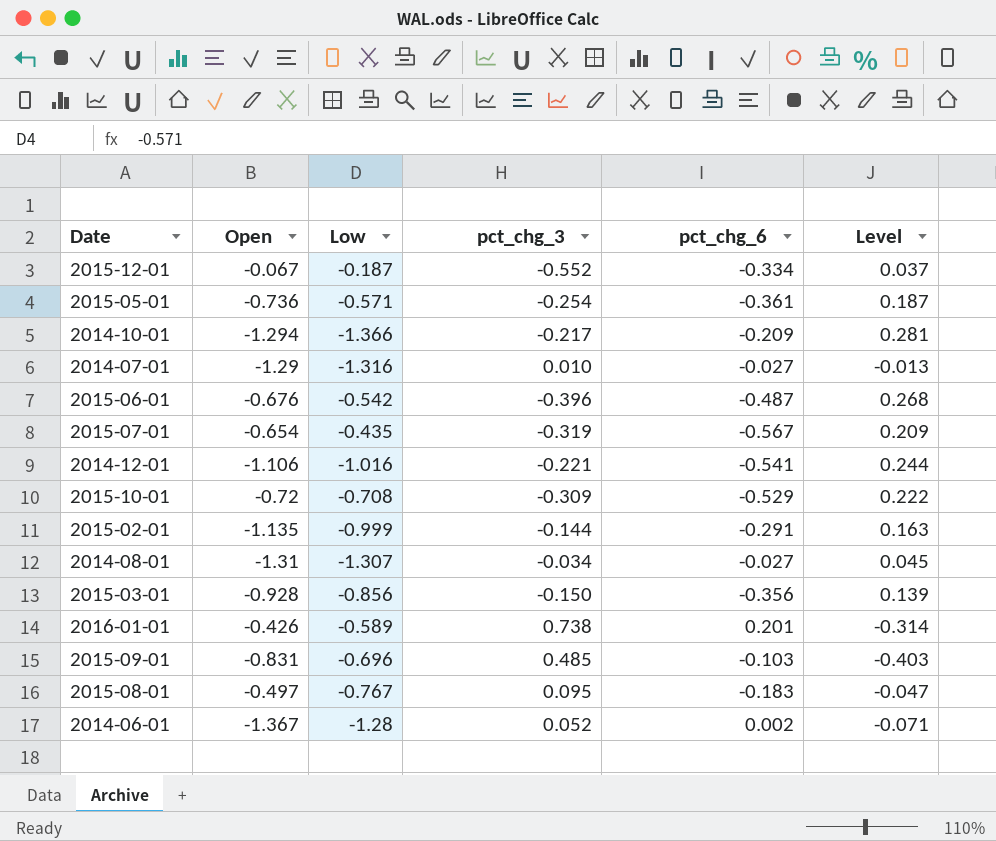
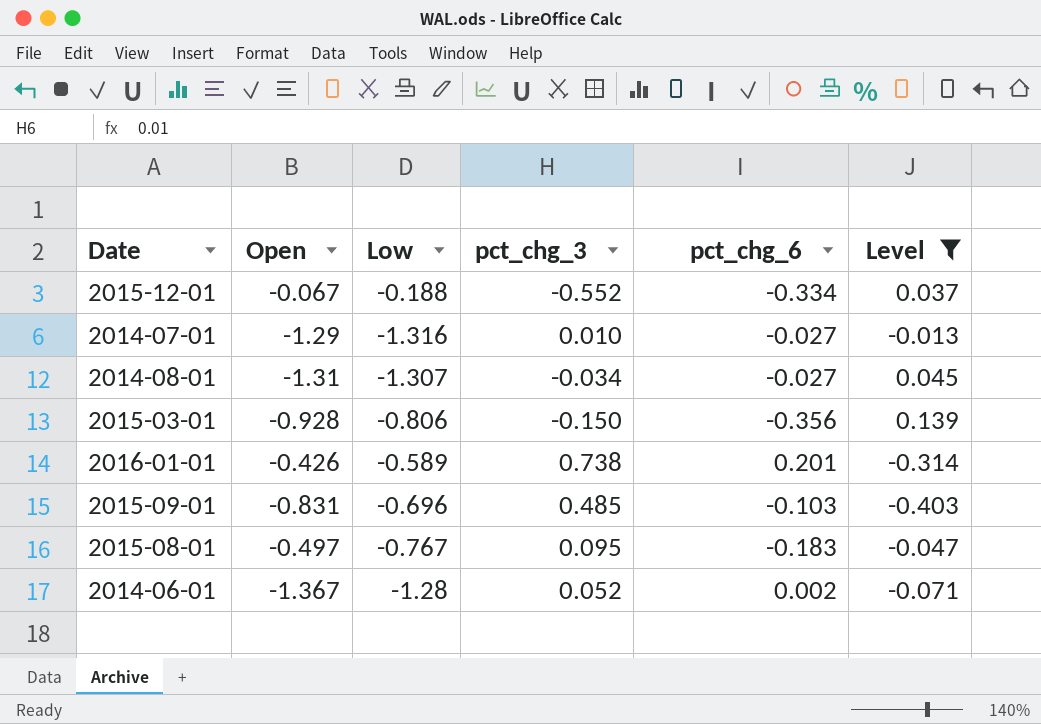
filter: none -> Level <= 0.139
2015-12-01 | Low: -0.187 -> -0.188
2015-03-01 | Low: -0.856 -> -0.806

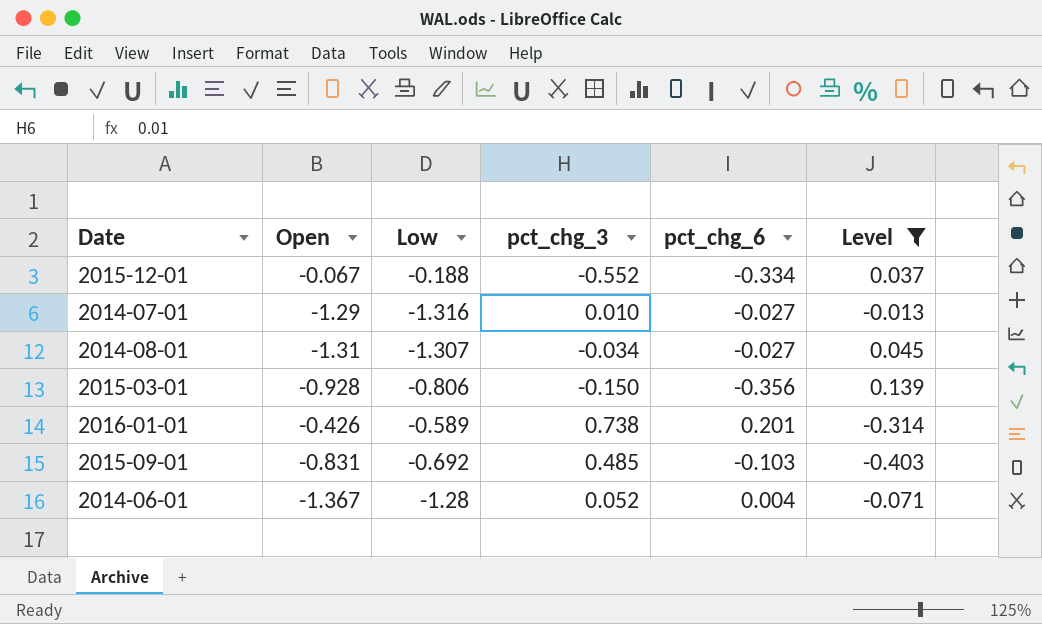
row 2015-08-01: -0.497 | -0.767 | 0.095 | -0.183 | -0.047 -> none
2015-09-01 | Low: -0.696 -> -0.692
2014-06-01 | pct_chg_6: 0.002 -> 0.004

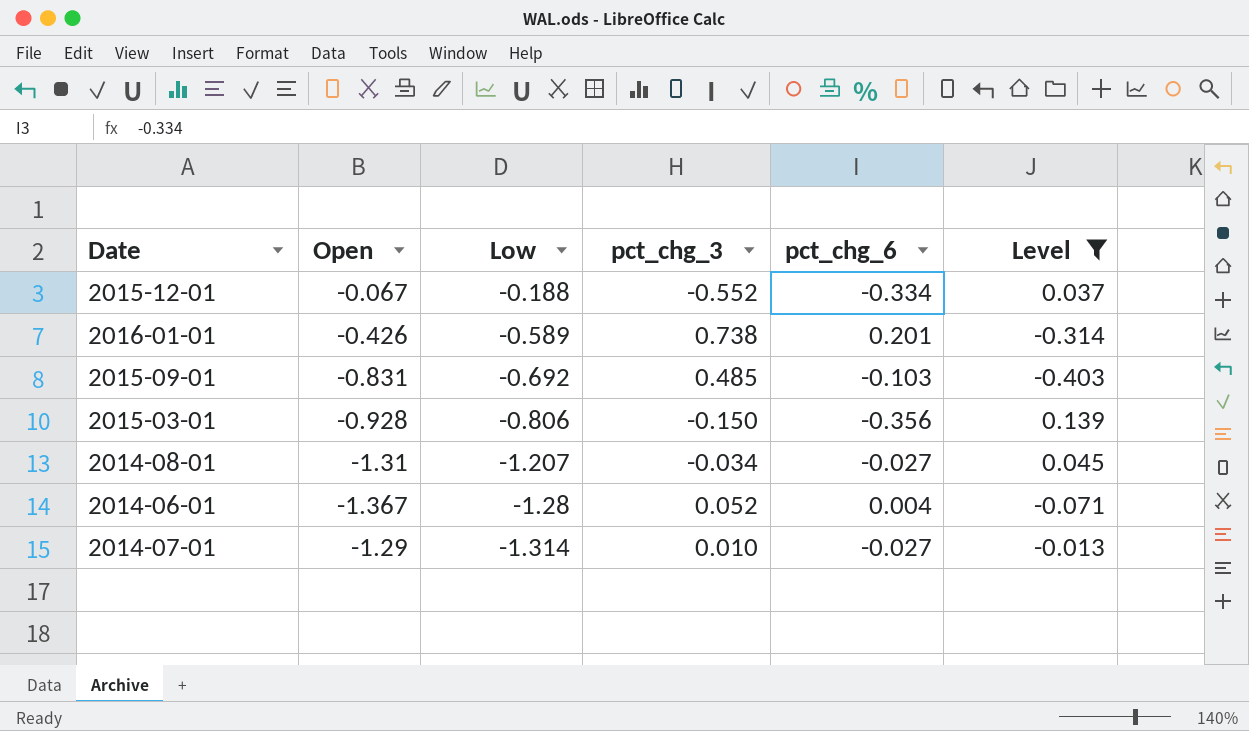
row order: none -> Low descending
2014-08-01 | Low: -1.307 -> -1.207
2014-07-01 | Low: -1.316 -> -1.314

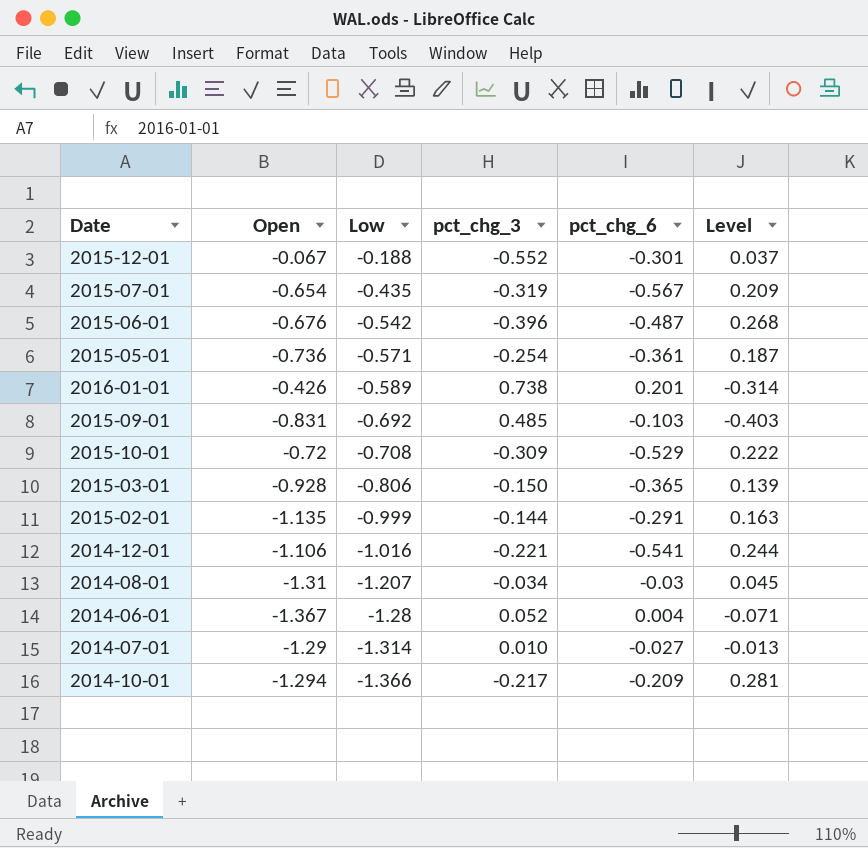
filter: Level <= 0.139 -> none
2015-12-01 | pct_chg_6: -0.334 -> -0.301
2015-03-01 | pct_chg_6: -0.356 -> -0.365
2014-08-01 | pct_chg_6: -0.027 -> -0.03

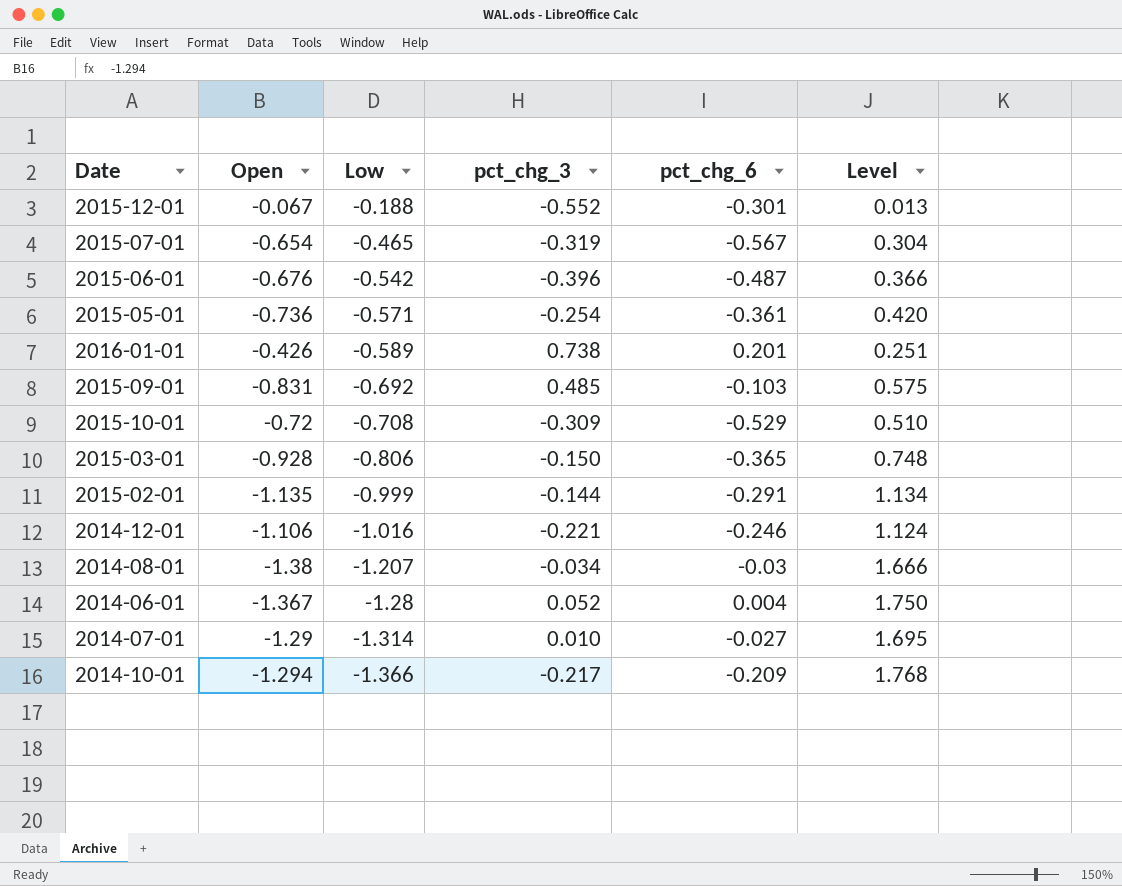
column Level | formula: [Open] * [pct_chg_3] -> [Open] * [Low]
2015-07-01 | Low: -0.435 -> -0.465
2014-12-01 | pct_chg_6: -0.541 -> -0.246
2014-08-01 | Open: -1.31 -> -1.38

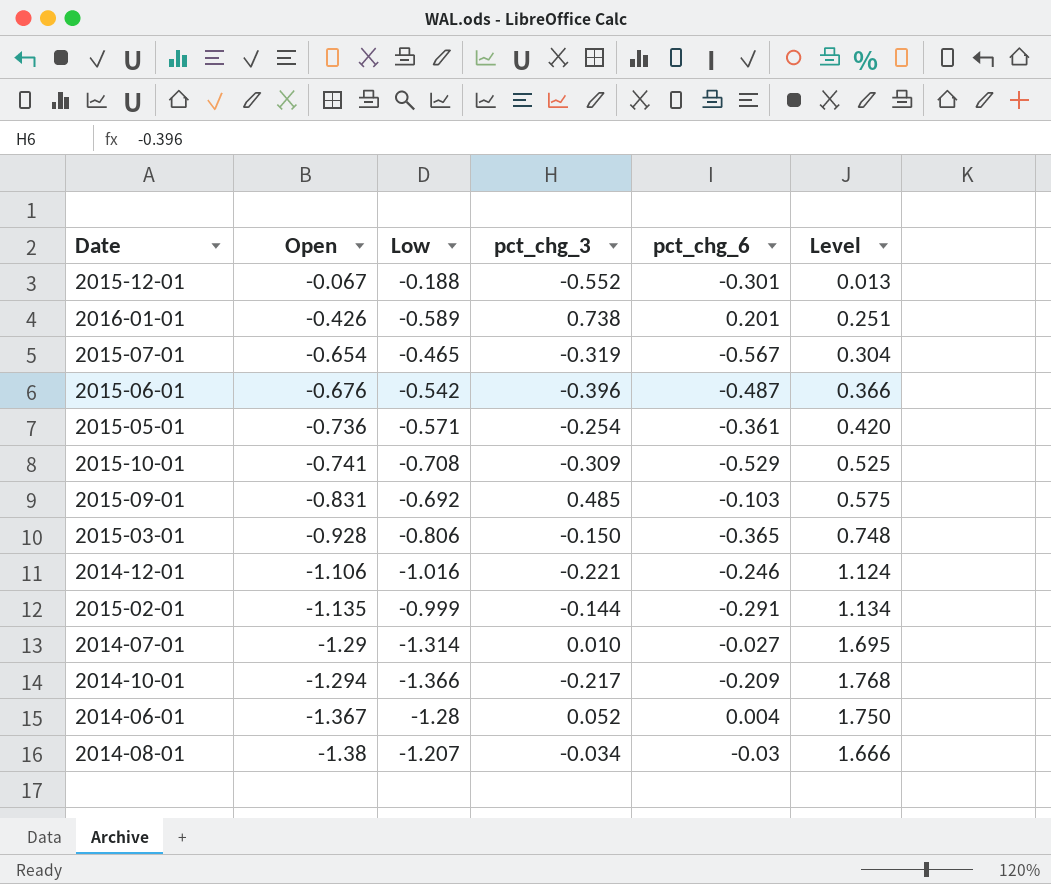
row order: Low descending -> Open descending
2015-10-01 | Open: -0.72 -> -0.741
2015-10-01 | Level: 0.510 -> 0.525

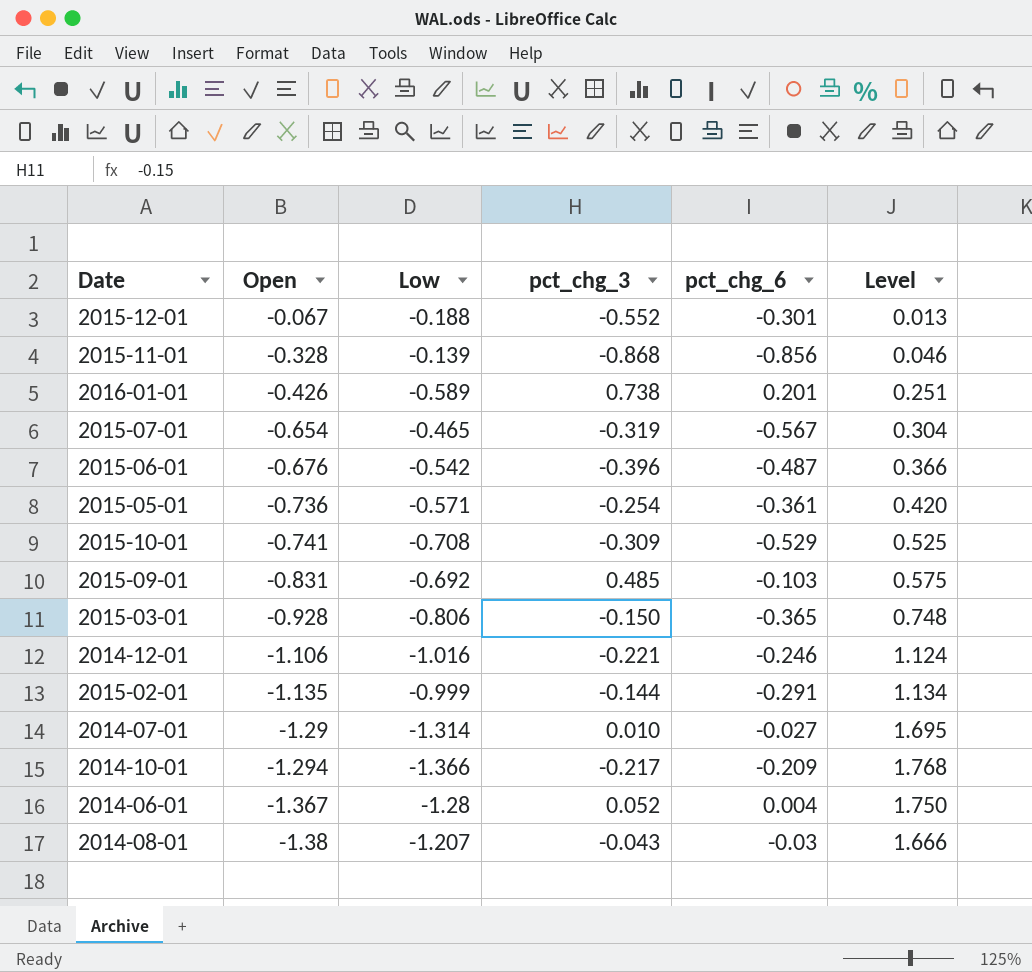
row 2015-11-01: none -> -0.328 | -0.139 | -0.868 | -0.856 | 0.046
2014-08-01 | pct_chg_3: -0.034 -> -0.043

